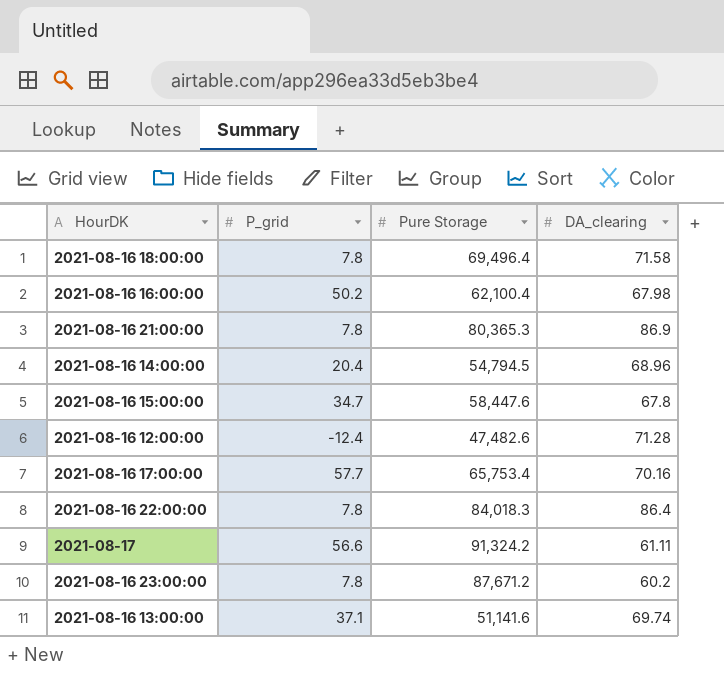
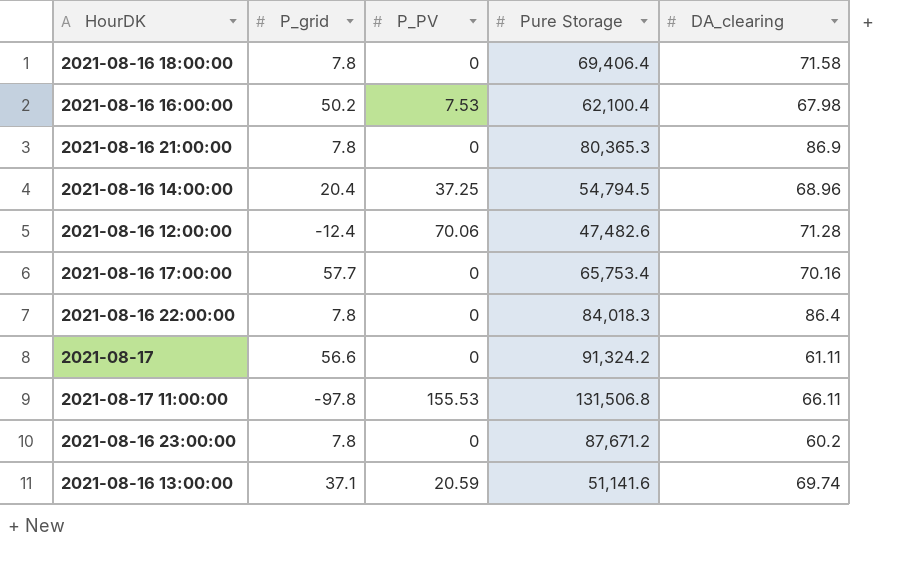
column P_PV | position: none -> 3
row 2021-08-16 15:00:00: 34.7 | 58,447.6 | 67.8 -> none
2021-08-16 18:00:00 | Pure Storage: 69,496.4 -> 69,406.4
row 2021-08-17 11:00:00: none -> -97.8 | 155.53 | 131,506.8 | 66.11

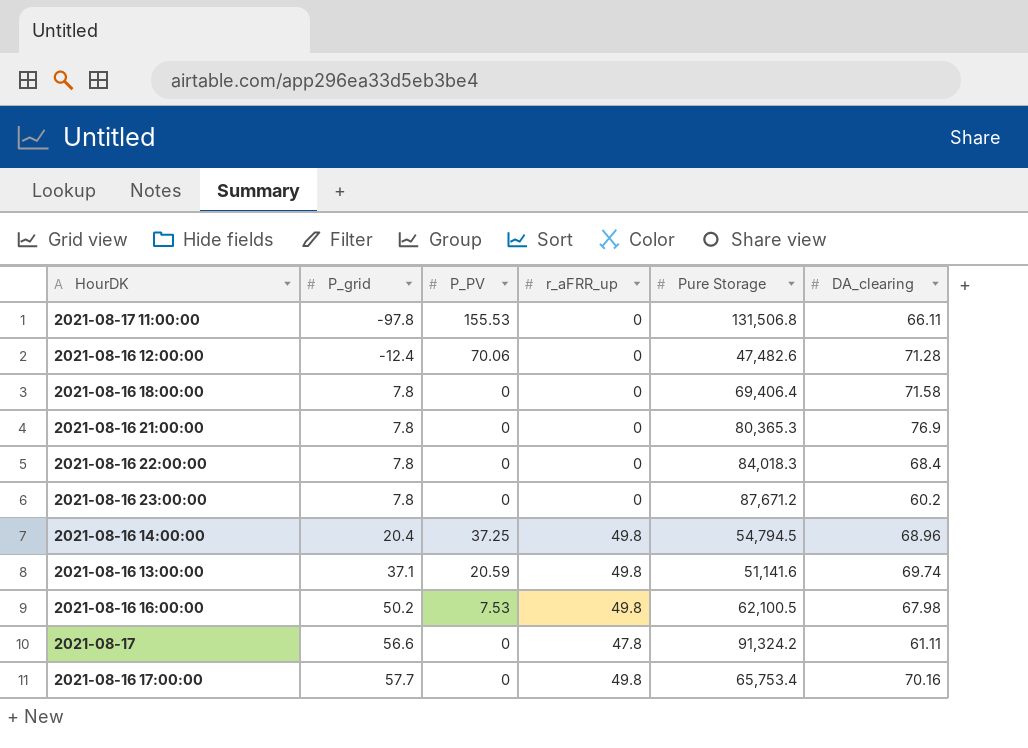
row order: none -> P_grid ascending
column r_aFRR_up | position: none -> 4
2021-08-16 21:00:00 | DA_clearing: 86.9 -> 76.9
2021-08-16 22:00:00 | DA_clearing: 86.4 -> 68.4
2021-08-16 16:00:00 | Pure Storage: 62,100.4 -> 62,100.5

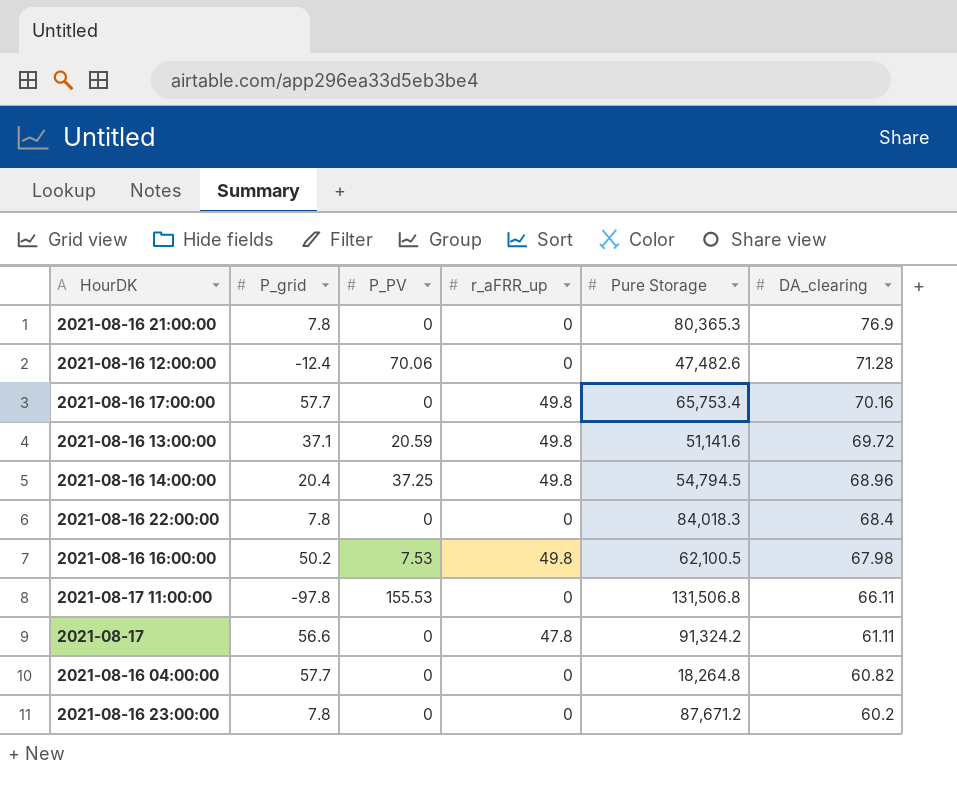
row order: P_grid ascending -> DA_clearing descending
row 2021-08-16 18:00:00: 7.8 | 0 | 0 | 69,406.4 | 71.58 -> none
2021-08-16 13:00:00 | DA_clearing: 69.74 -> 69.72
row 2021-08-16 04:00:00: none -> 57.7 | 0 | 0 | 18,264.8 | 60.82

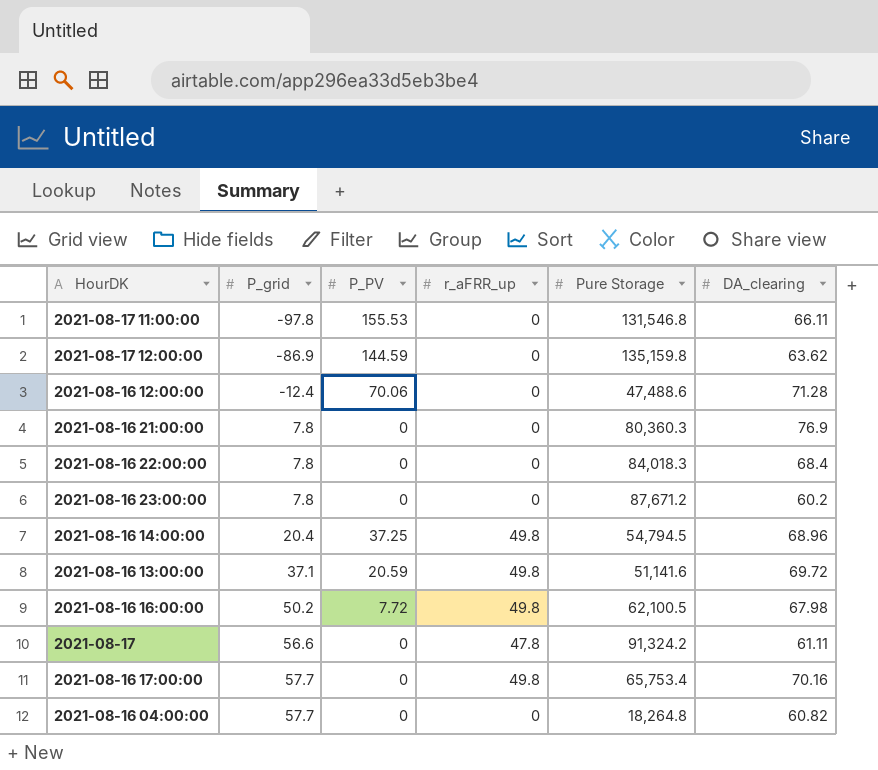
row order: DA_clearing descending -> P_grid ascending
2021-08-17 11:00:00 | Pure Storage: 131,506.8 -> 131,546.8
row 2021-08-17 12:00:00: none -> -86.9 | 144.59 | 0 | 135,159.8 | 63.62
2021-08-16 12:00:00 | Pure Storage: 47,482.6 -> 47,488.6
2021-08-16 21:00:00 | Pure Storage: 80,365.3 -> 80,360.3
2021-08-16 16:00:00 | P_PV: 7.53 -> 7.72

